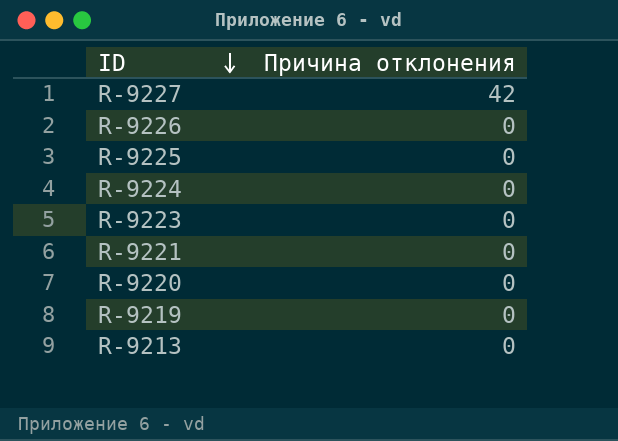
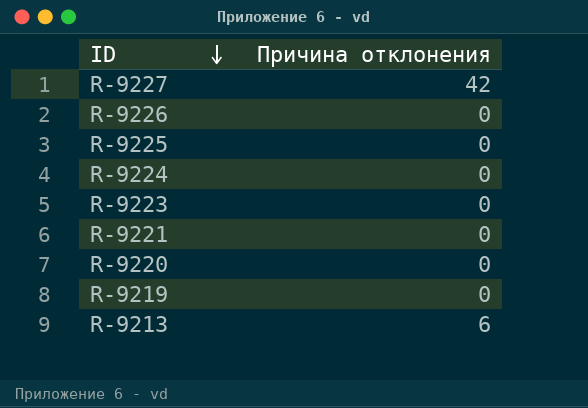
R-9213 | Причина отклонения: 0 -> 6

